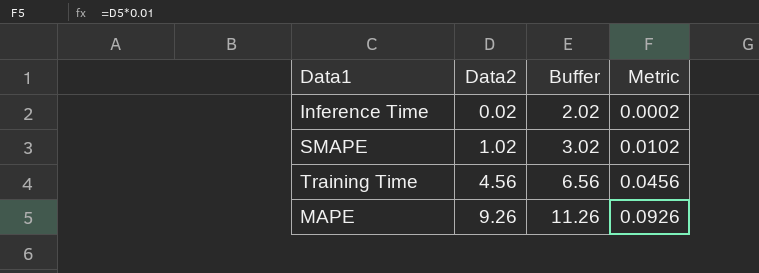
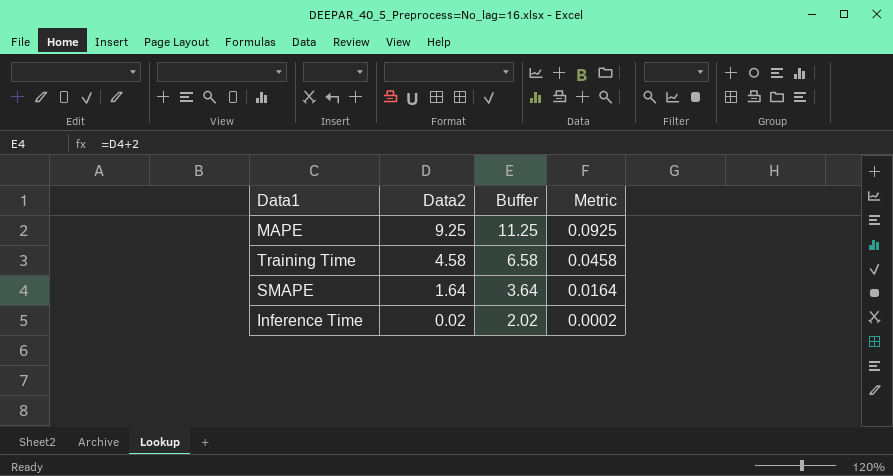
row order: Data2 ascending -> Data2 descending
MAPE | Data2: 9.26 -> 9.25
MAPE | Buffer: 11.26 -> 11.25
MAPE | Metric: 0.0926 -> 0.0925
Training Time | Data2: 4.56 -> 4.58
Training Time | Buffer: 6.56 -> 6.58
Training Time | Metric: 0.0456 -> 0.0458
SMAPE | Data2: 1.02 -> 1.64
SMAPE | Buffer: 3.02 -> 3.64
SMAPE | Metric: 0.0102 -> 0.0164

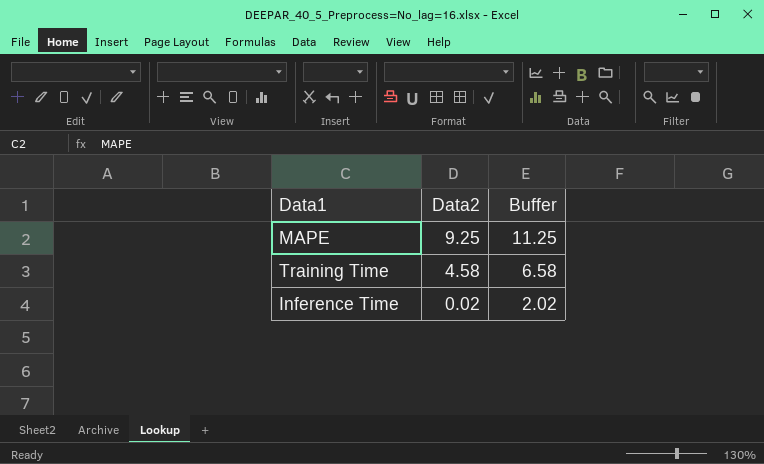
column Metric | formula: [Data2] * 0.01 -> none
row SMAPE: 1.64 | 3.64 | 0.0164 -> none

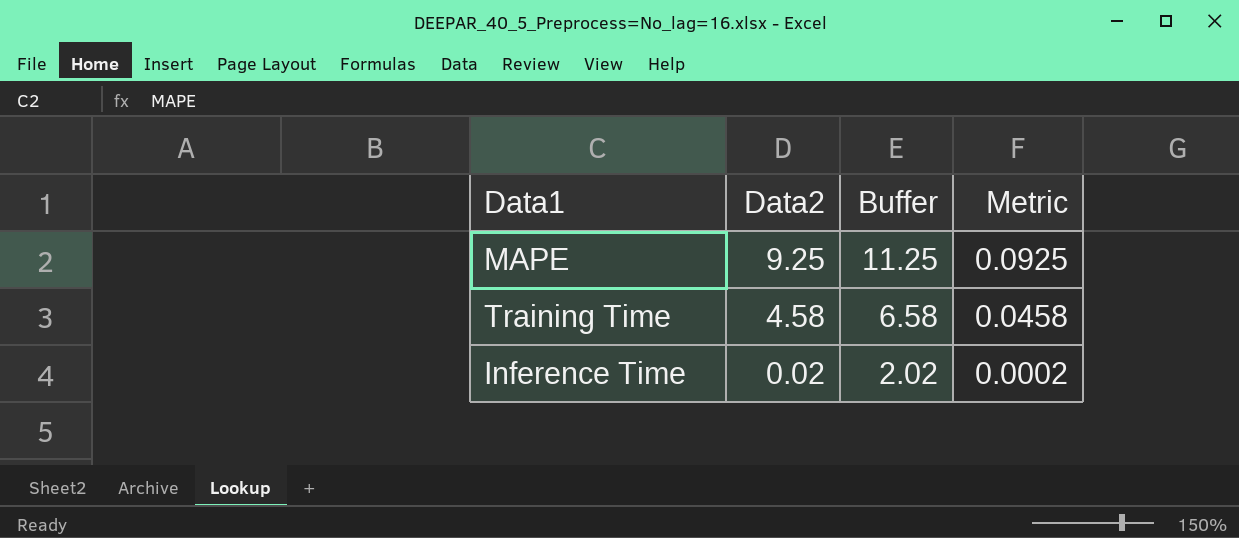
column Metric | formula: none -> [Data2] * 0.01

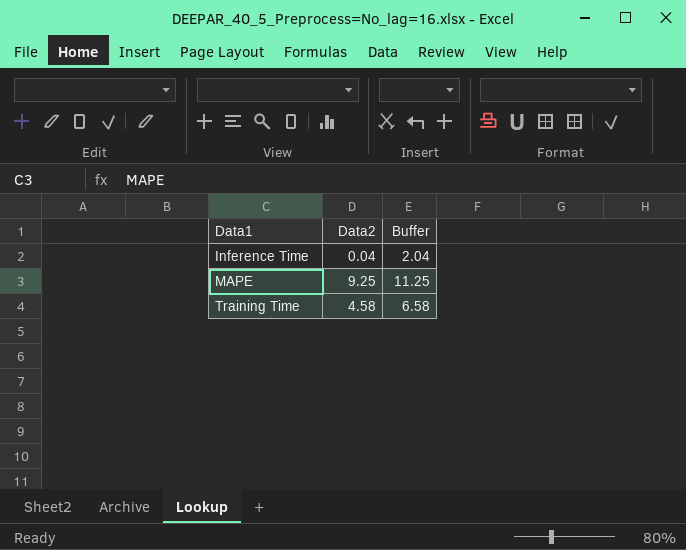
row order: Data2 descending -> Data1 ascending
column Metric | formula: [Data2] * 0.01 -> none
Inference Time | Data2: 0.02 -> 0.04
Inference Time | Buffer: 2.02 -> 2.04

